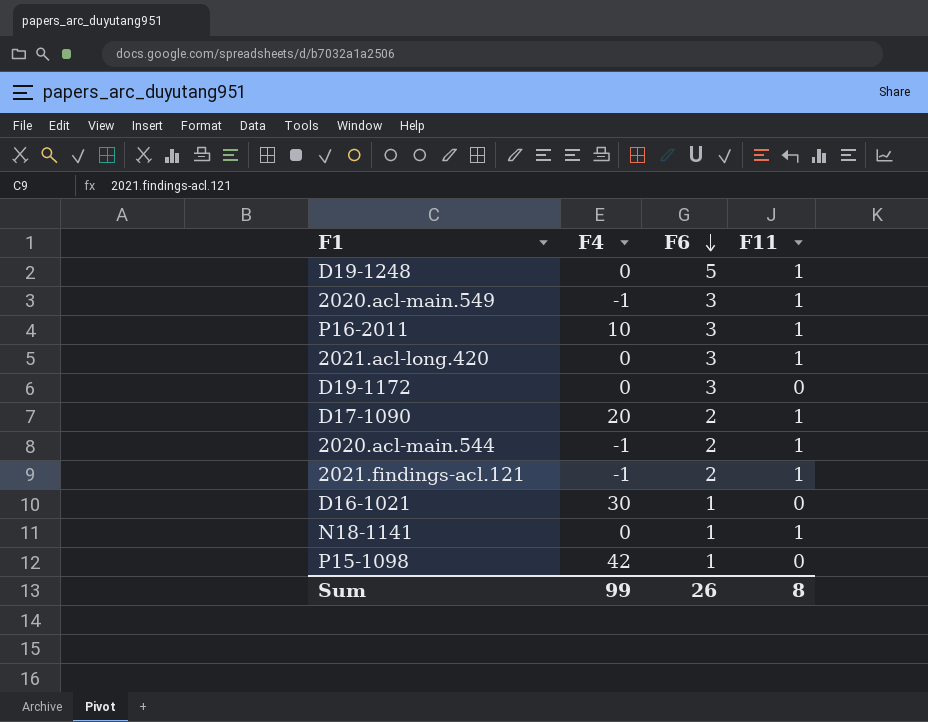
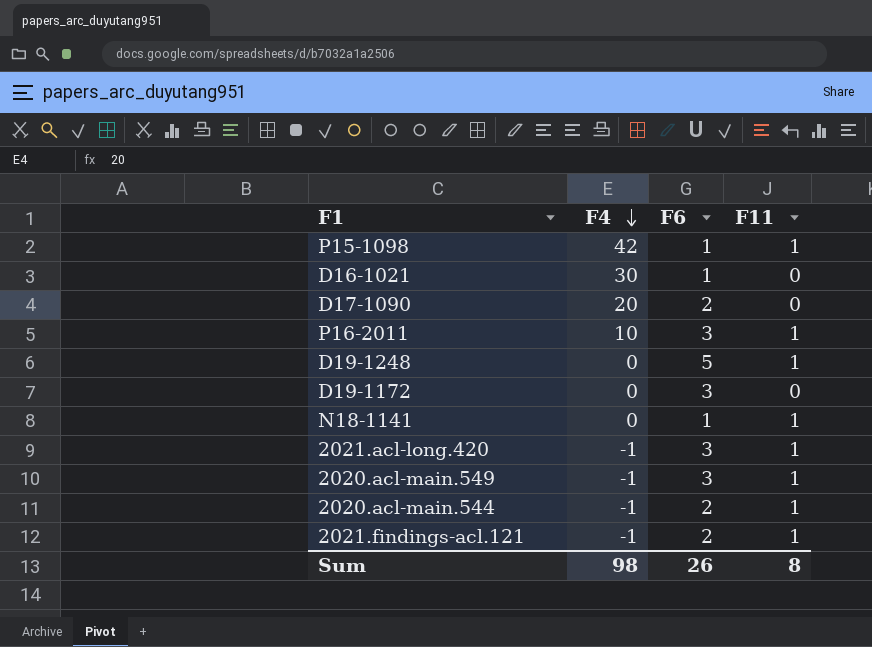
row order: F6 descending -> F4 descending
P15-1098 | F11: 0 -> 1
D17-1090 | F11: 1 -> 0
2021.acl-long.420 | F4: 0 -> -1
Sum | F4: 99 -> 98

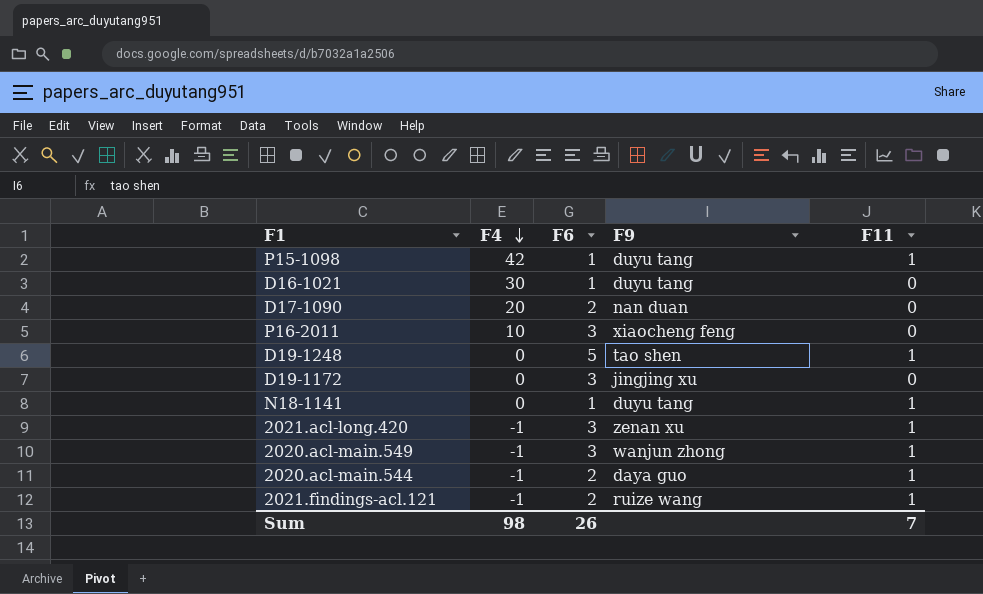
column F9 | position: none -> 4
P16-2011 | F11: 1 -> 0
Sum | F11: 8 -> 7

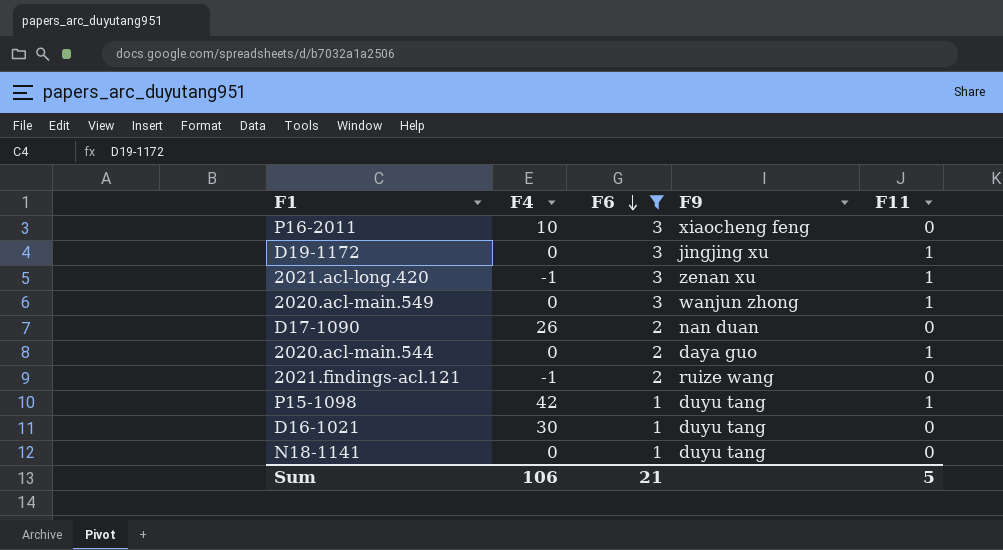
filter: none -> F6 != 5
row order: F4 descending -> F6 descending
D19-1172 | F11: 0 -> 1
2020.acl-main.549 | F4: -1 -> 0
D17-1090 | F4: 20 -> 26
2020.acl-main.544 | F4: -1 -> 0
2021.findings-acl.121 | F11: 1 -> 0
N18-1141 | F11: 1 -> 0
Sum | F4: 98 -> 106
Sum | F6: 26 -> 21
Sum | F11: 7 -> 5

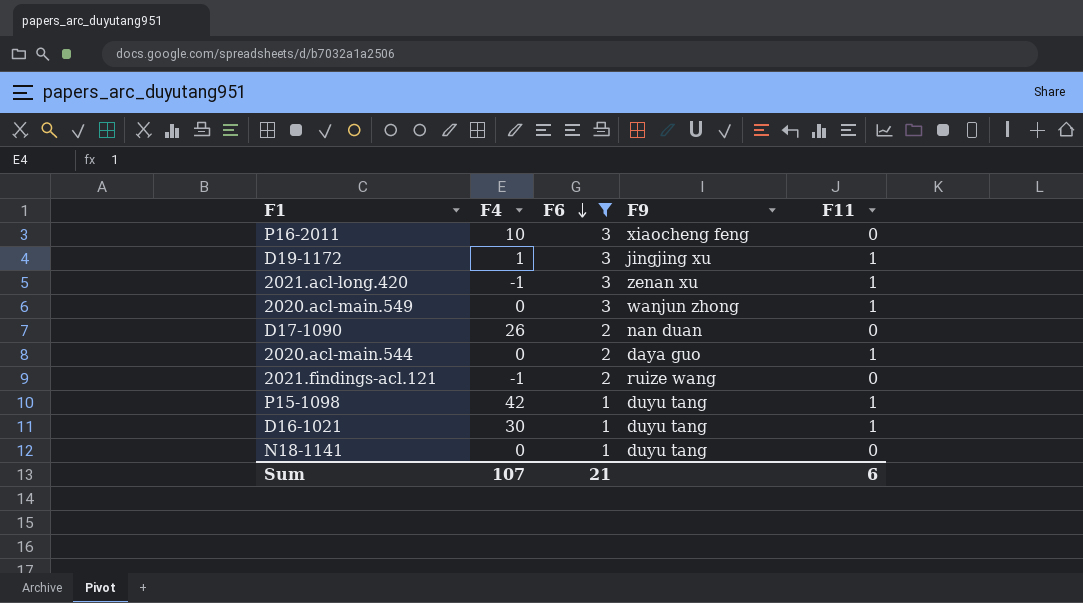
D19-1172 | F4: 0 -> 1
D16-1021 | F11: 0 -> 1
Sum | F4: 106 -> 107
Sum | F11: 5 -> 6

